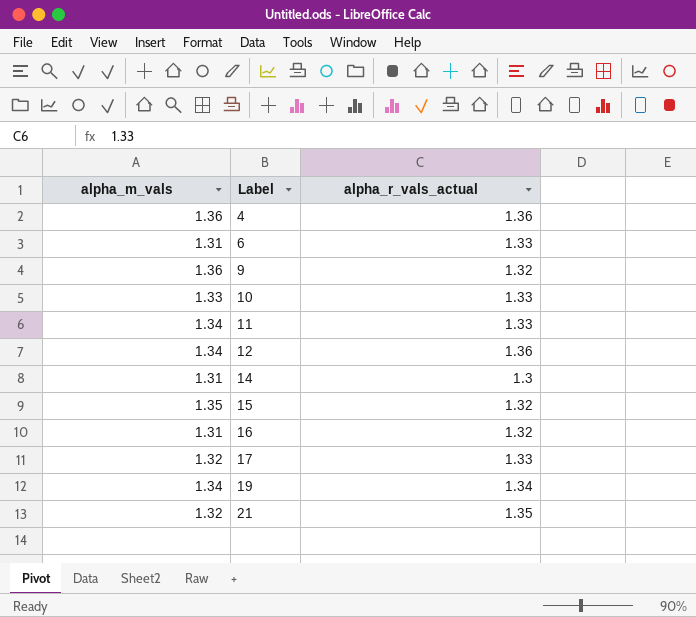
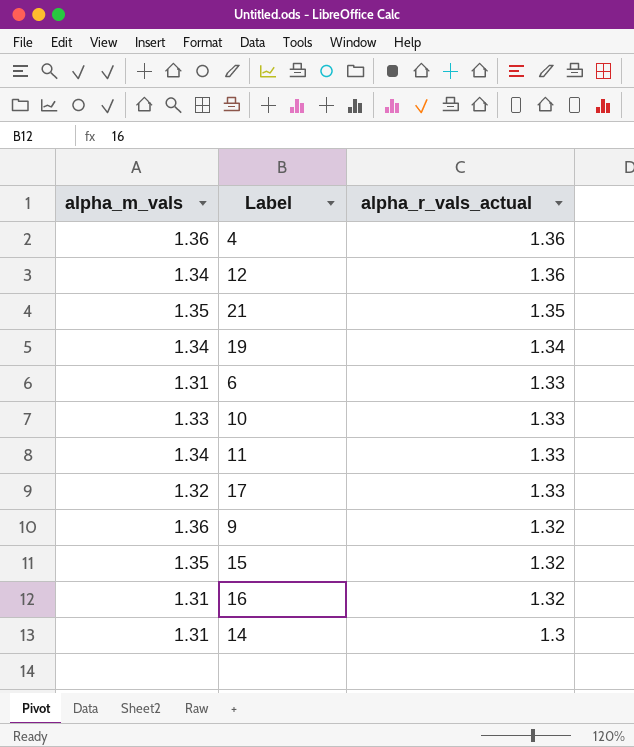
row order: Label ascending -> alpha_r_vals_actual descending
21 | alpha_m_vals: 1.32 -> 1.35

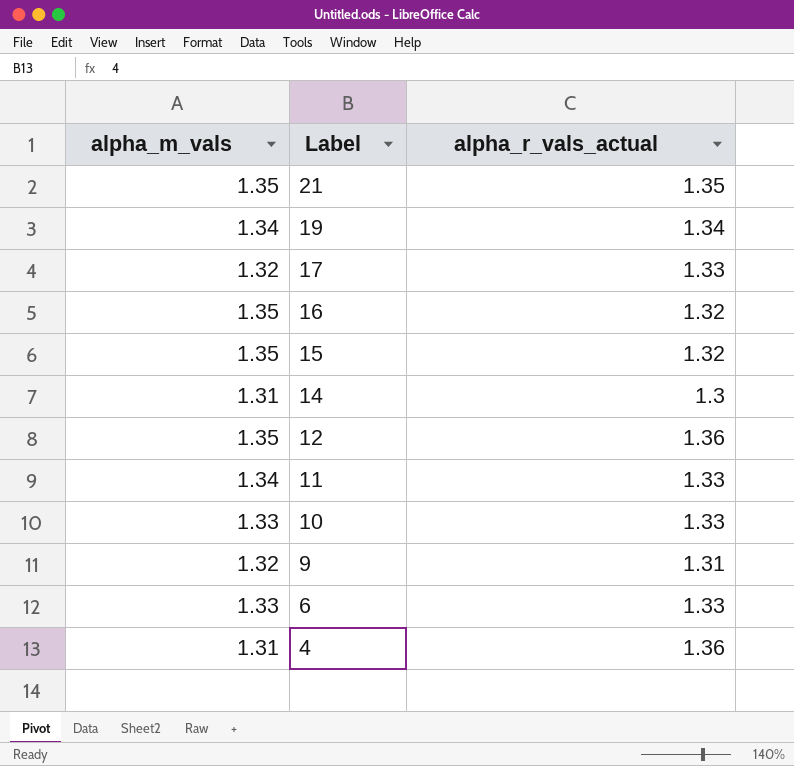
row order: alpha_r_vals_actual descending -> Label descending
16 | alpha_m_vals: 1.31 -> 1.35
12 | alpha_m_vals: 1.34 -> 1.35
9 | alpha_m_vals: 1.36 -> 1.32
9 | alpha_r_vals_actual: 1.32 -> 1.31
6 | alpha_m_vals: 1.31 -> 1.33
4 | alpha_m_vals: 1.36 -> 1.31

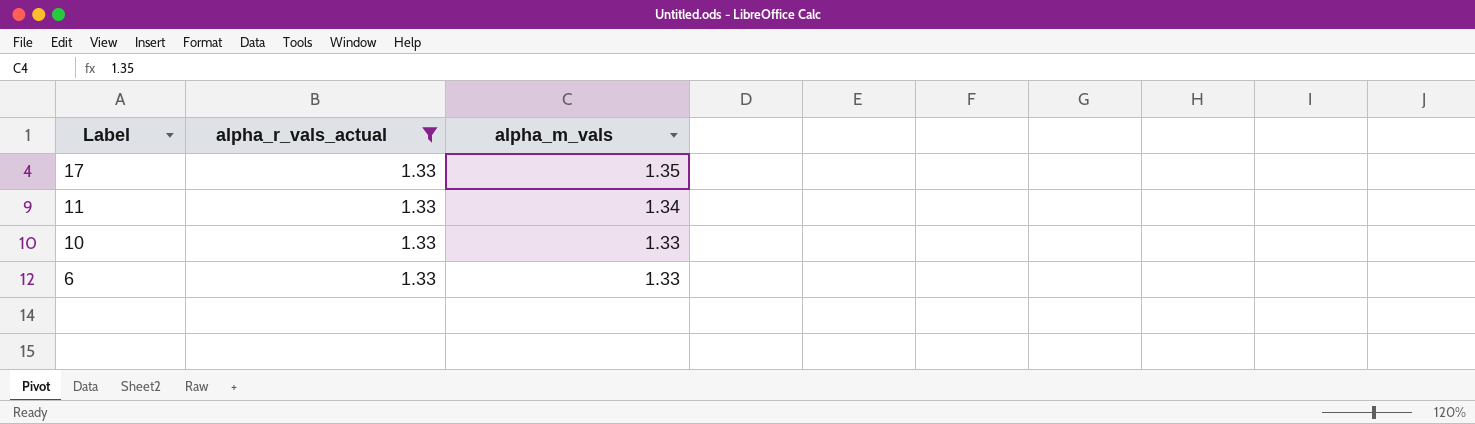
filter: none -> alpha_r_vals_actual = 1.33
column alpha_m_vals | position: 1 -> 3
17 | alpha_m_vals: 1.32 -> 1.35

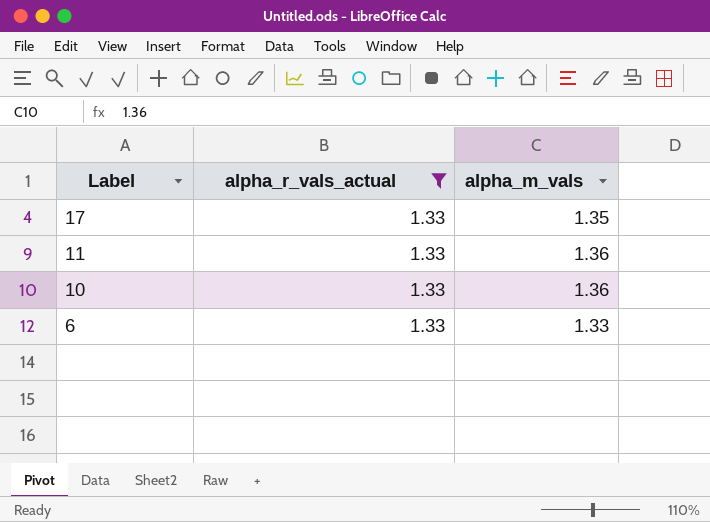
11 | alpha_m_vals: 1.34 -> 1.36
10 | alpha_m_vals: 1.33 -> 1.36

